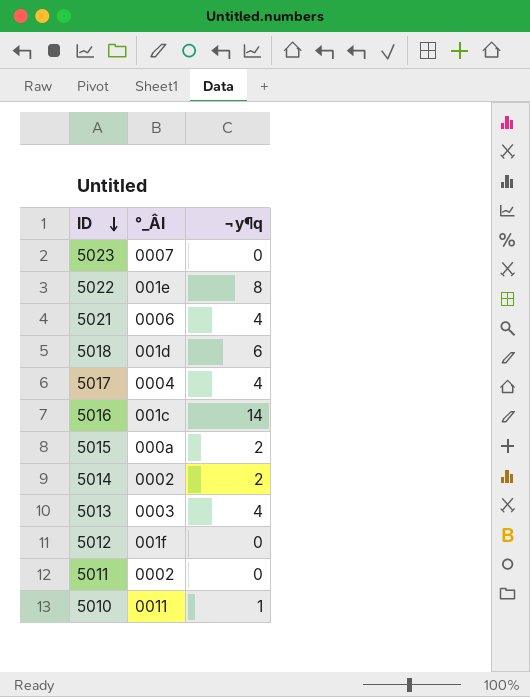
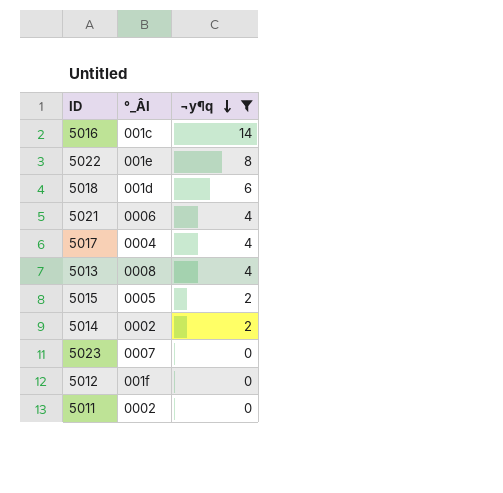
filter: none -> ¬y¶q != 1
row order: ID descending -> ¬y¶q descending
5013 | °_ÂI: 0003 -> 0008
5015 | °_ÂI: 000a -> 0005

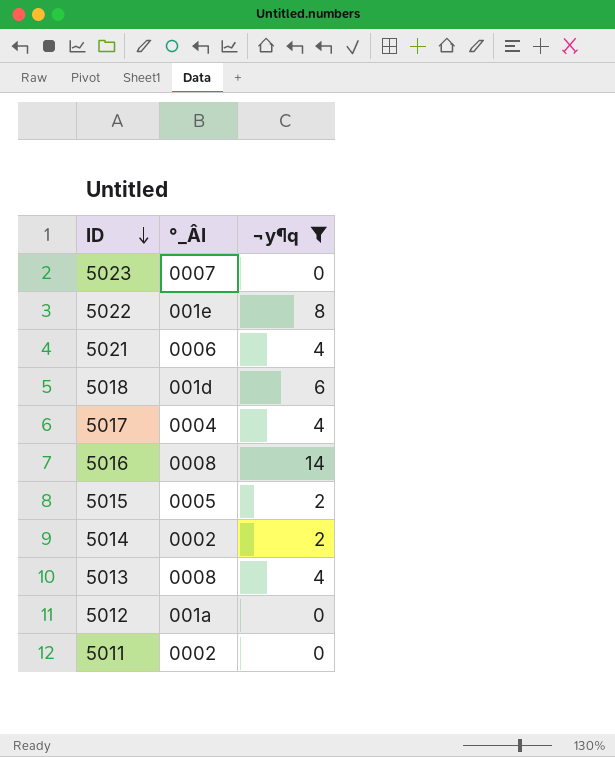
row order: ¬y¶q descending -> ID descending
5016 | °_ÂI: 001c -> 0008
5012 | °_ÂI: 001f -> 001a

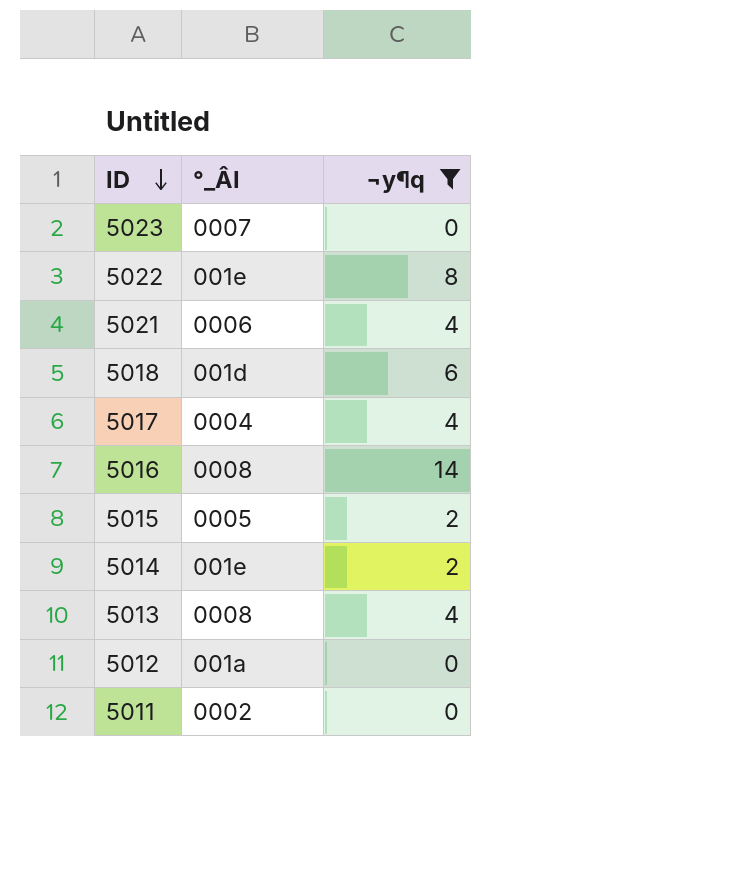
5014 | °_ÂI: 0002 -> 001e

